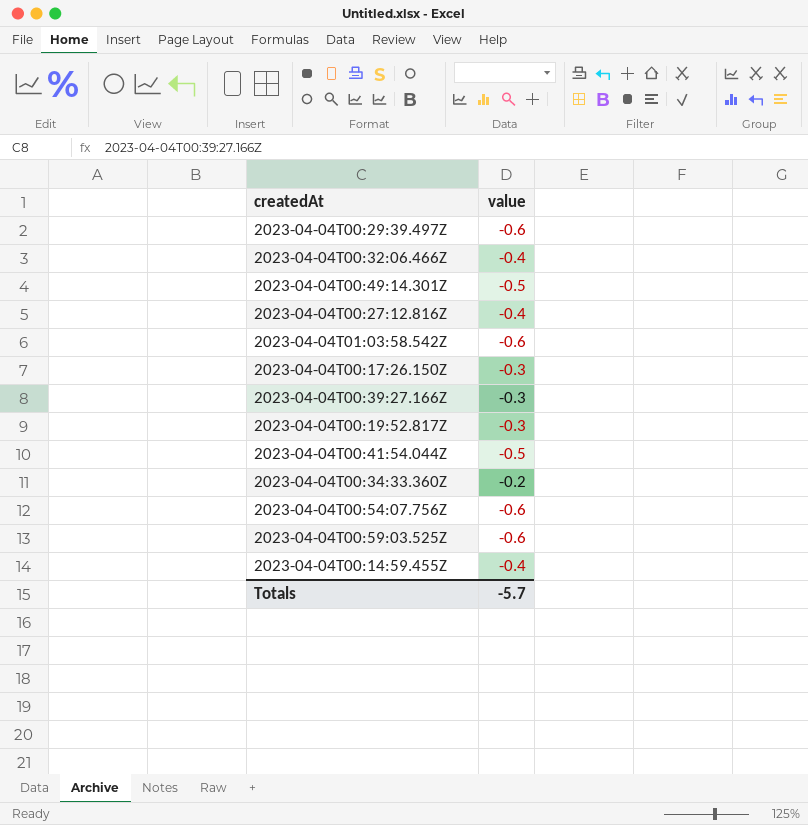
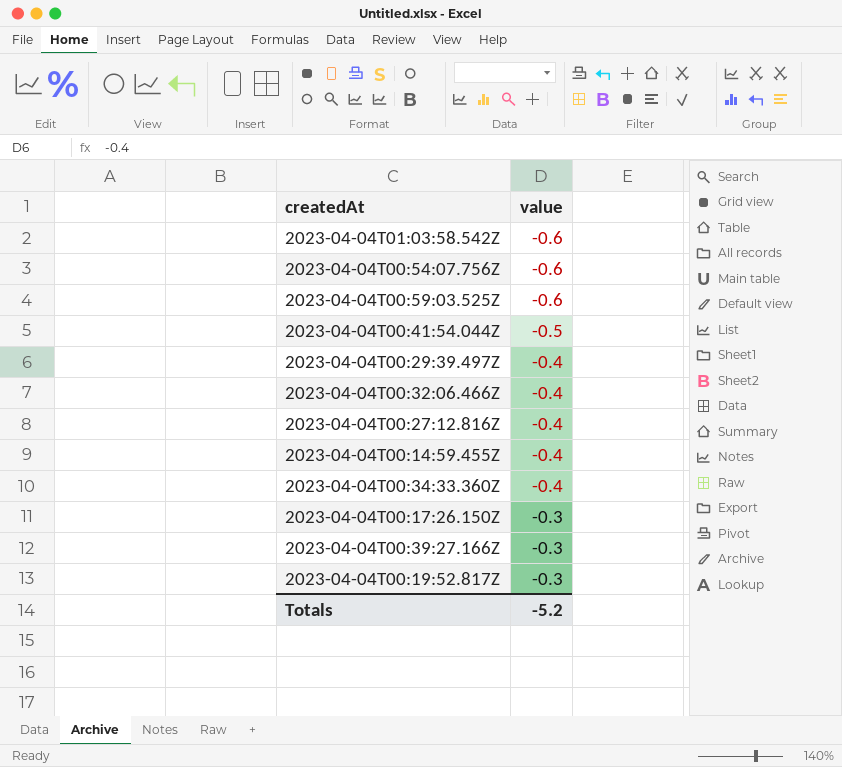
row order: none -> value ascending
row 2023-04-04T00:49:14.301Z: -0.5 -> none
2023-04-04T00:29:39.497Z | value: -0.6 -> -0.4
2023-04-04T00:34:33.360Z | value: -0.2 -> -0.4
Totals | value: -5.7 -> -5.2

